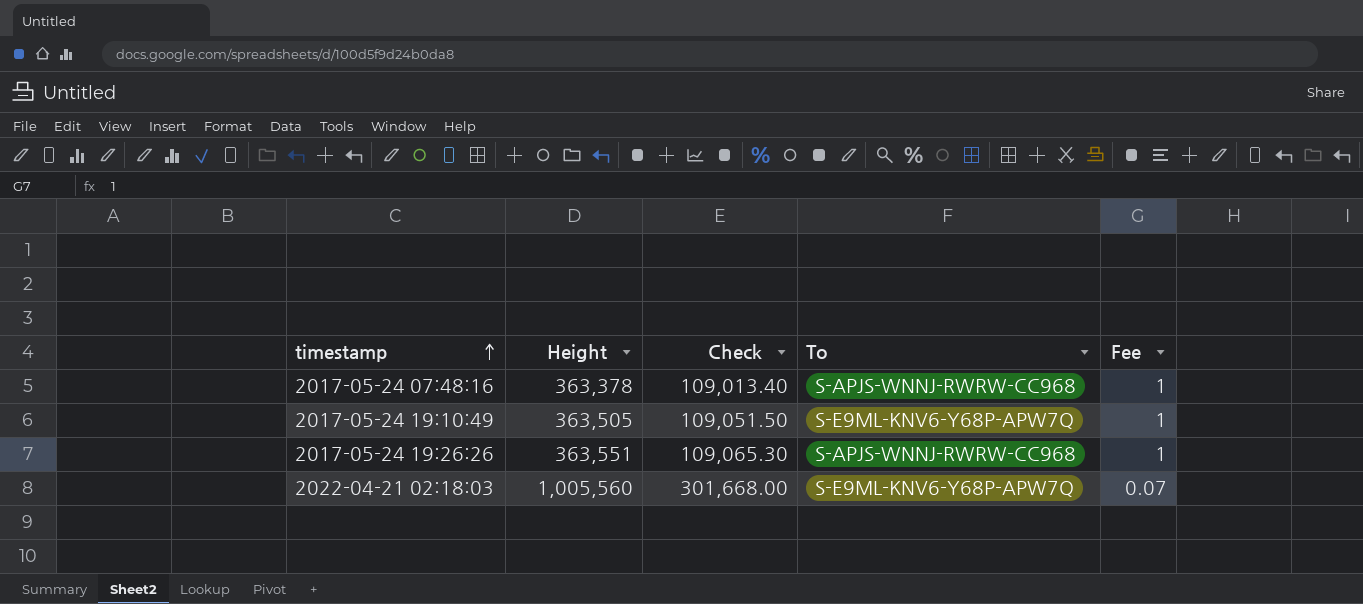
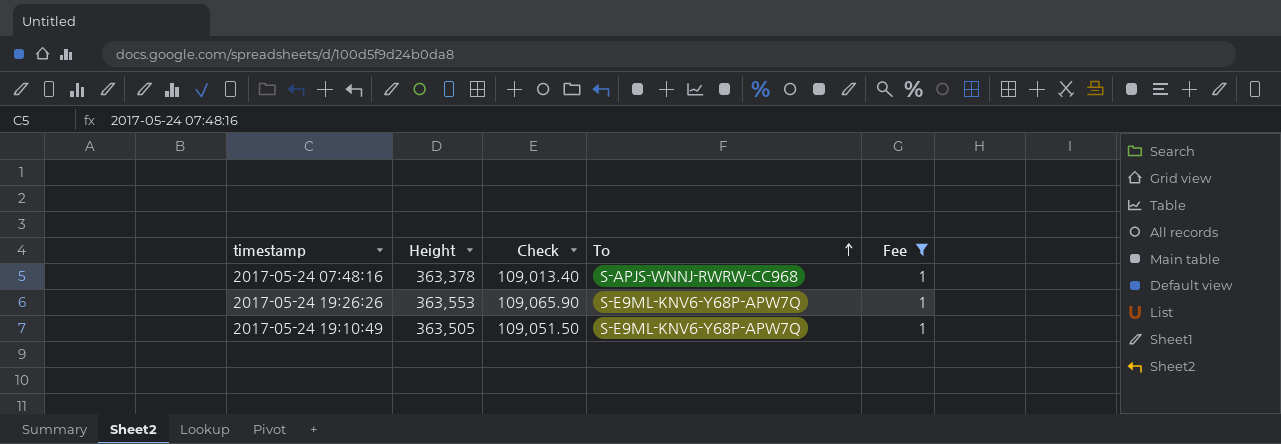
filter: none -> Fee = 1
row order: timestamp ascending -> To ascending
2017-05-24 19:26:26 | Height: 363,551 -> 363,553
2017-05-24 19:26:26 | Check: 109,065.30 -> 109,065.90
2017-05-24 19:26:26 | To: S-APJS-WNNJ-RWRW-CC968 -> S-E9ML-KNV6-Y68P-APW7Q

